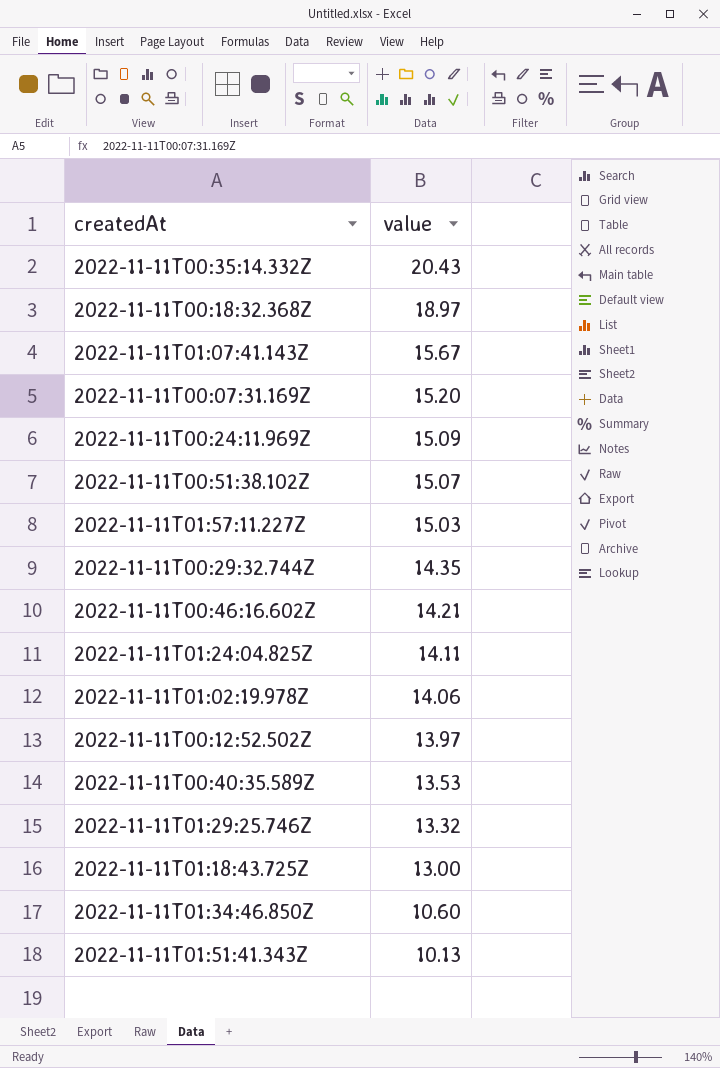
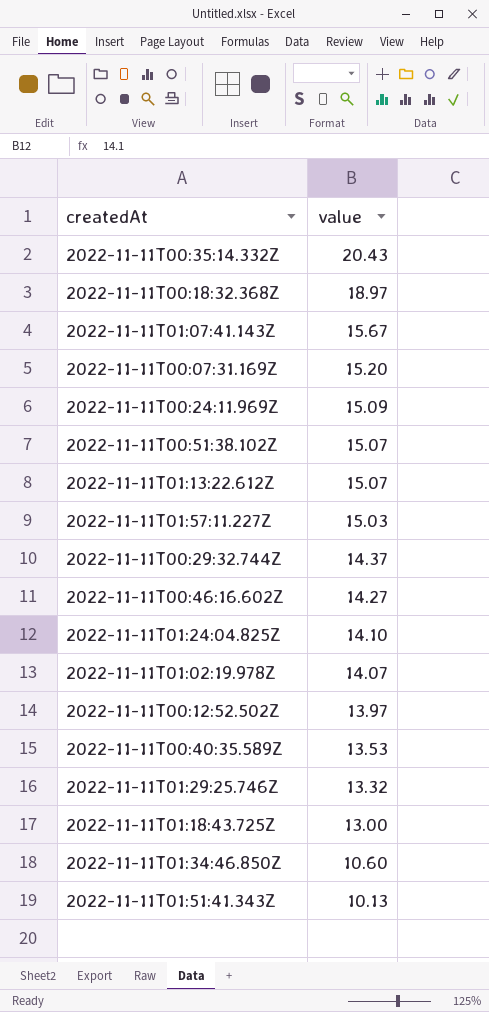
row 2022-11-11T01:13:22.612Z: none -> 15.07
2022-11-11T00:29:32.744Z | value: 14.35 -> 14.37
2022-11-11T00:46:16.602Z | value: 14.21 -> 14.27
2022-11-11T01:24:04.825Z | value: 14.11 -> 14.10
2022-11-11T01:02:19.978Z | value: 14.06 -> 14.07

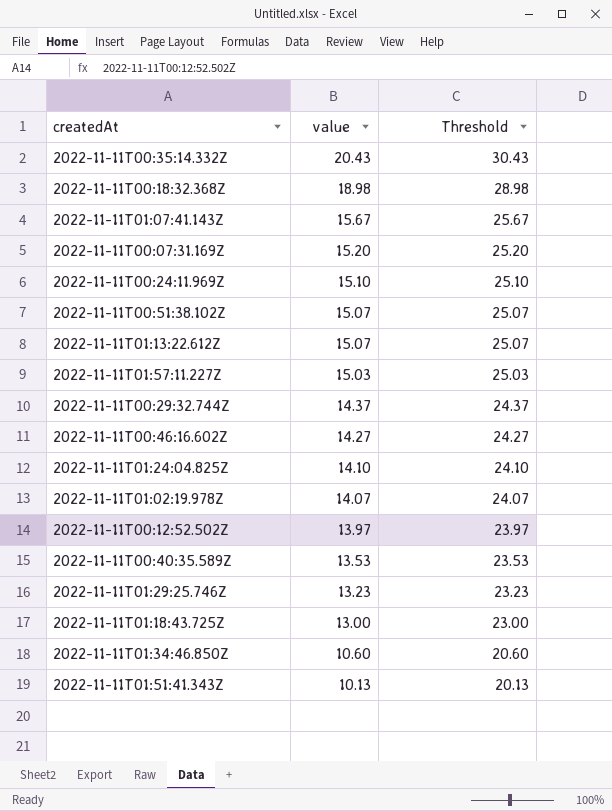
column Threshold | formula: none -> [value] + 10
2022-11-11T00:18:32.368Z | value: 18.97 -> 18.98
2022-11-11T00:24:11.969Z | value: 15.09 -> 15.10
2022-11-11T01:29:25.746Z | value: 13.32 -> 13.23

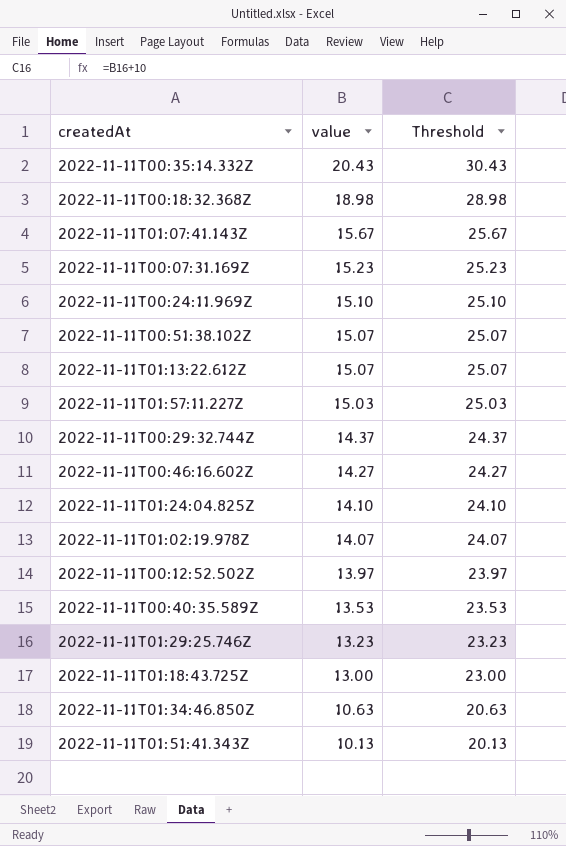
2022-11-11T00:07:31.169Z | value: 15.20 -> 15.23
2022-11-11T00:07:31.169Z | Threshold: 25.20 -> 25.23
2022-11-11T01:34:46.850Z | value: 10.60 -> 10.63
2022-11-11T01:34:46.850Z | Threshold: 20.60 -> 20.63

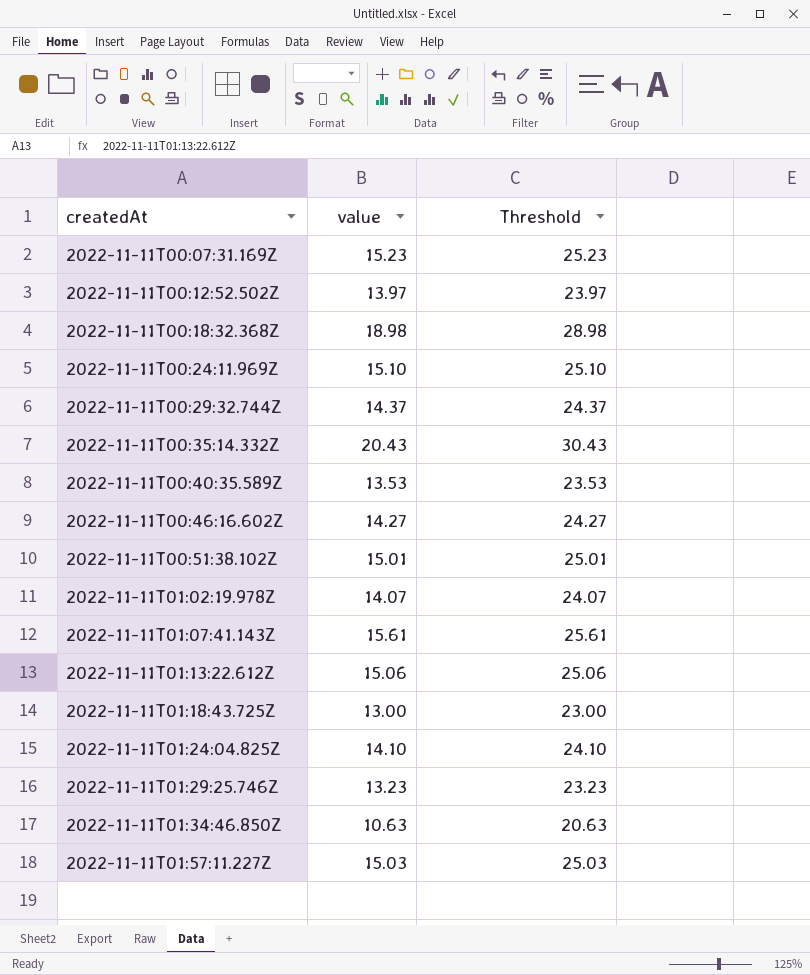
row order: value descending -> createdAt ascending
row 2022-11-11T01:51:41.343Z: 10.13 | 20.13 -> none
2022-11-11T00:51:38.102Z | value: 15.07 -> 15.01
2022-11-11T00:51:38.102Z | Threshold: 25.07 -> 25.01
2022-11-11T01:07:41.143Z | value: 15.67 -> 15.61
2022-11-11T01:07:41.143Z | Threshold: 25.67 -> 25.61
2022-11-11T01:13:22.612Z | value: 15.07 -> 15.06
2022-11-11T01:13:22.612Z | Threshold: 25.07 -> 25.06

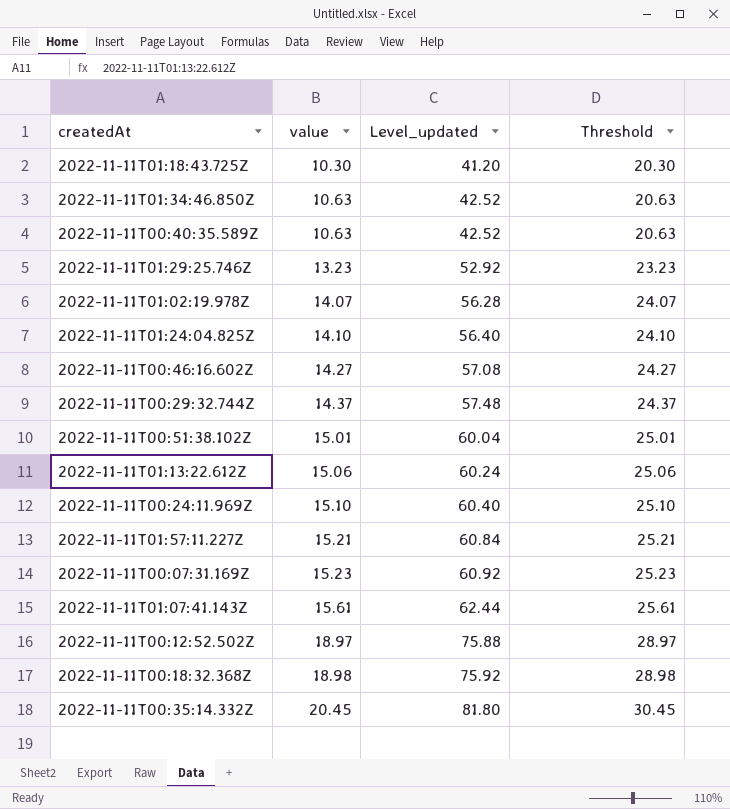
row order: createdAt ascending -> value ascending
column Level_updated | formula: none -> [value] * 4
2022-11-11T01:18:43.725Z | value: 13.00 -> 10.30
2022-11-11T01:18:43.725Z | Threshold: 23.00 -> 20.30
2022-11-11T00:40:35.589Z | value: 13.53 -> 10.63
2022-11-11T00:40:35.589Z | Threshold: 23.53 -> 20.63
2022-11-11T01:57:11.227Z | value: 15.03 -> 15.21
2022-11-11T01:57:11.227Z | Threshold: 25.03 -> 25.21
2022-11-11T00:12:52.502Z | value: 13.97 -> 18.97
2022-11-11T00:12:52.502Z | Threshold: 23.97 -> 28.97
2022-11-11T00:35:14.332Z | value: 20.43 -> 20.45
2022-11-11T00:35:14.332Z | Threshold: 30.43 -> 30.45

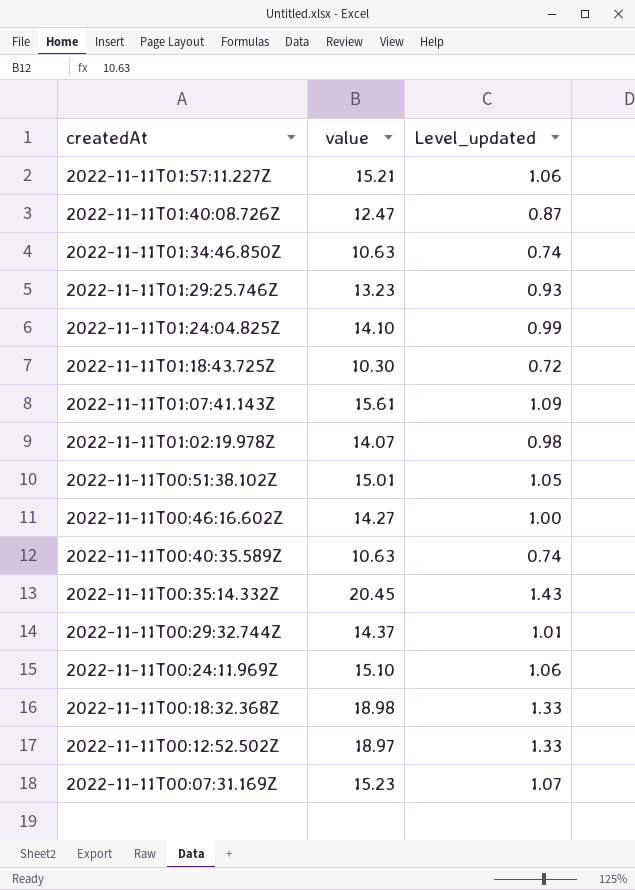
row order: value ascending -> createdAt descending
column Threshold | formula: [value] + 10 -> none
column Level_updated | formula: [value] * 4 -> [value] * 0.07
row 2022-11-11T01:13:22.612Z: 15.06 | 60.24 | 25.06 -> none
row 2022-11-11T01:40:08.726Z: none -> 12.47 | 0.87

